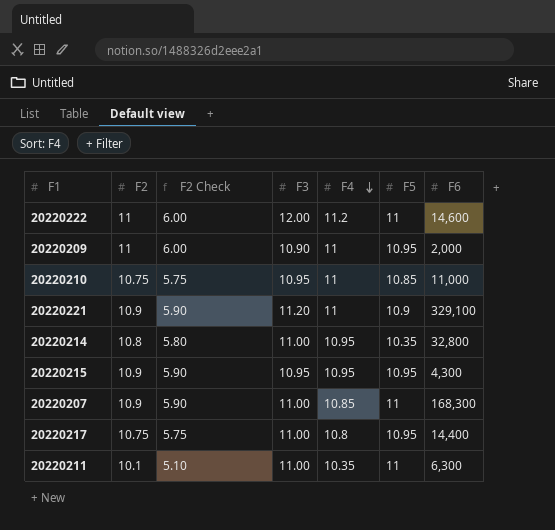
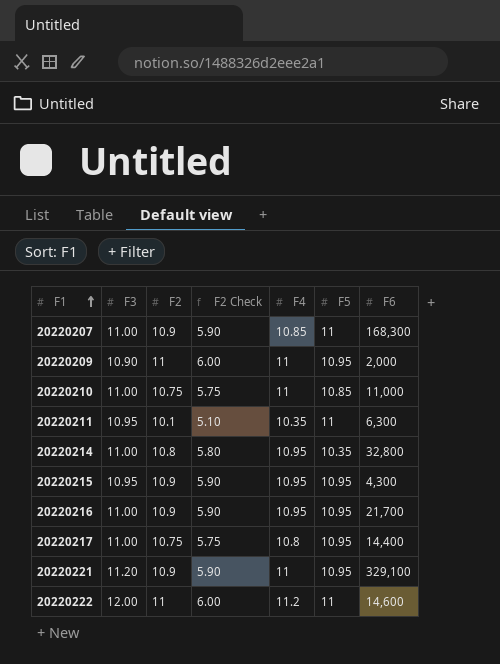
row order: F4 descending -> F1 ascending
column F3 | position: 4 -> 2
20220210 | F3: 10.95 -> 11.00
20220211 | F3: 11.00 -> 10.95
row 20220216: none -> 11.00 | 10.9 | 5.90 | 10.95 | 10.95 | 21,700
20220221 | F5: 10.9 -> 10.95

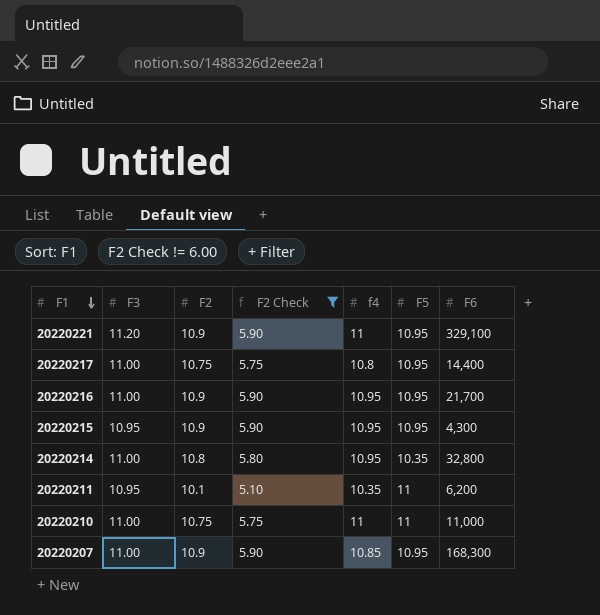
filter: none -> F2 Check != 6.00
row order: F1 ascending -> F1 descending
column name: F4 -> f4
20220211 | F6: 6,300 -> 6,200
20220210 | F5: 10.85 -> 11
20220207 | F5: 11 -> 10.95

